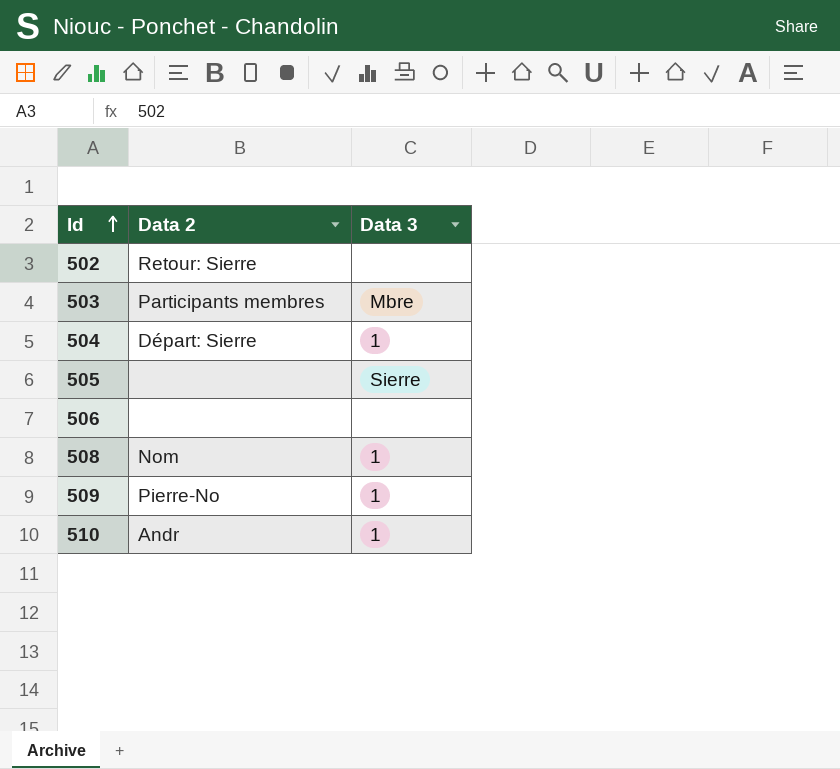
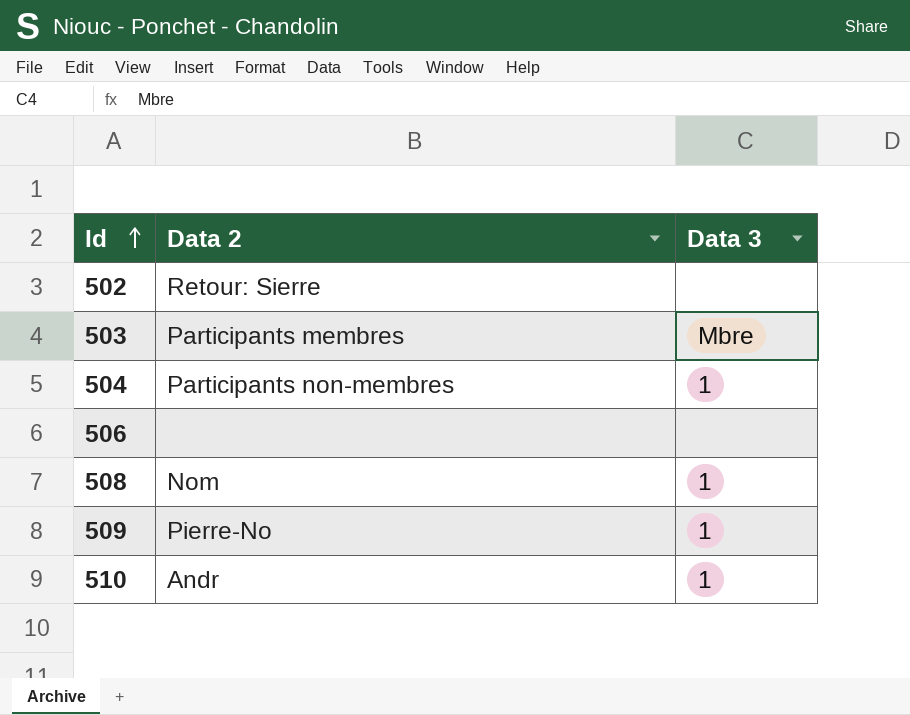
row 505: none | Sierre -> none
504 | Data 2: Départ: Sierre -> Participants non-membres

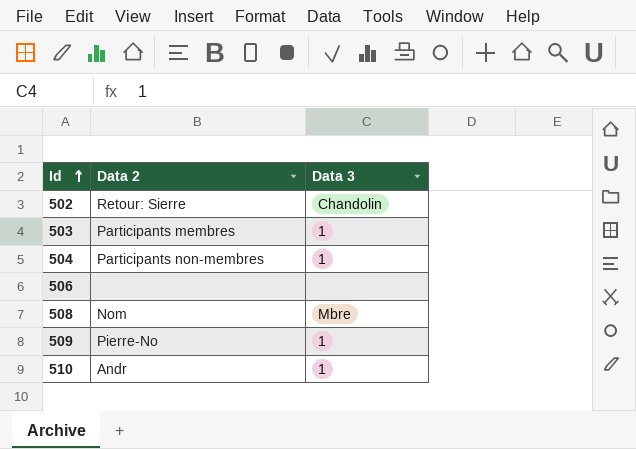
502 | Data 3: none -> Chandolin
503 | Data 3: Mbre -> 1
508 | Data 3: 1 -> Mbre

